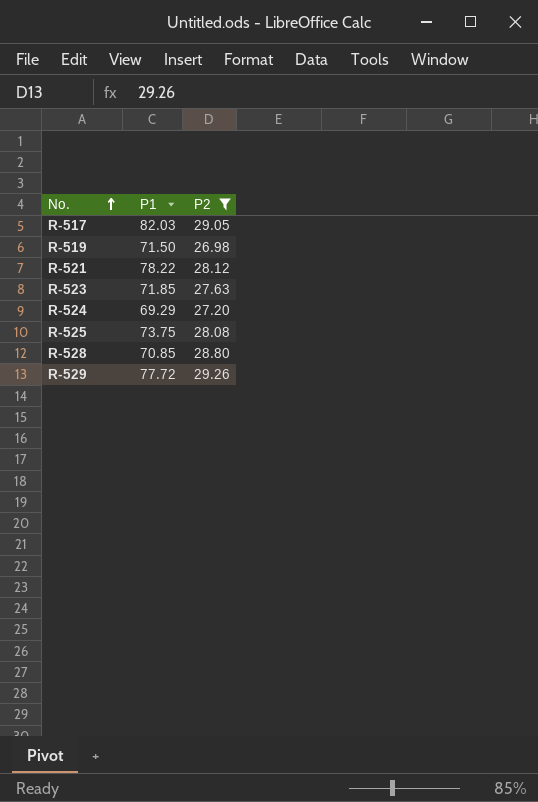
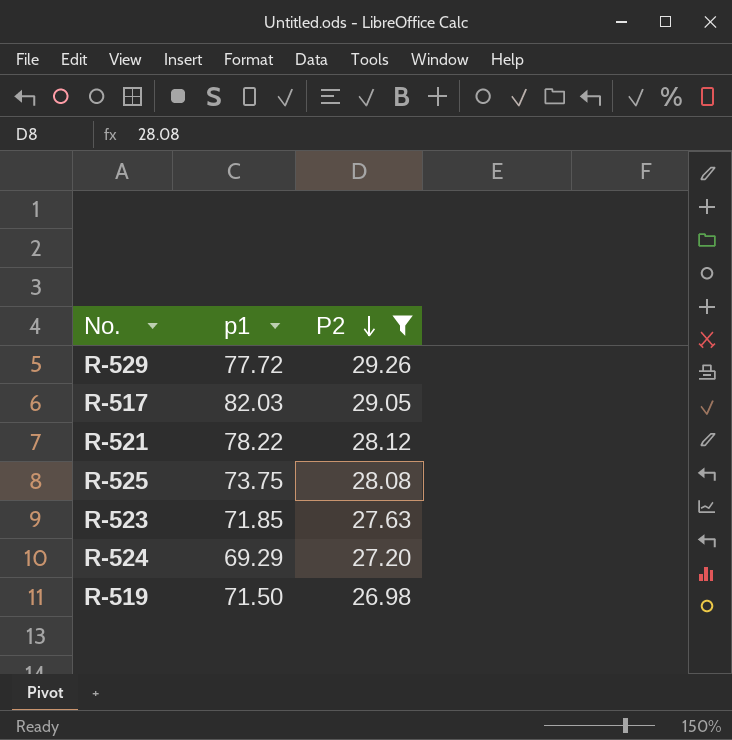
row order: No. ascending -> P2 descending
column name: P1 -> p1
row R-528: 70.85 | 28.80 -> none

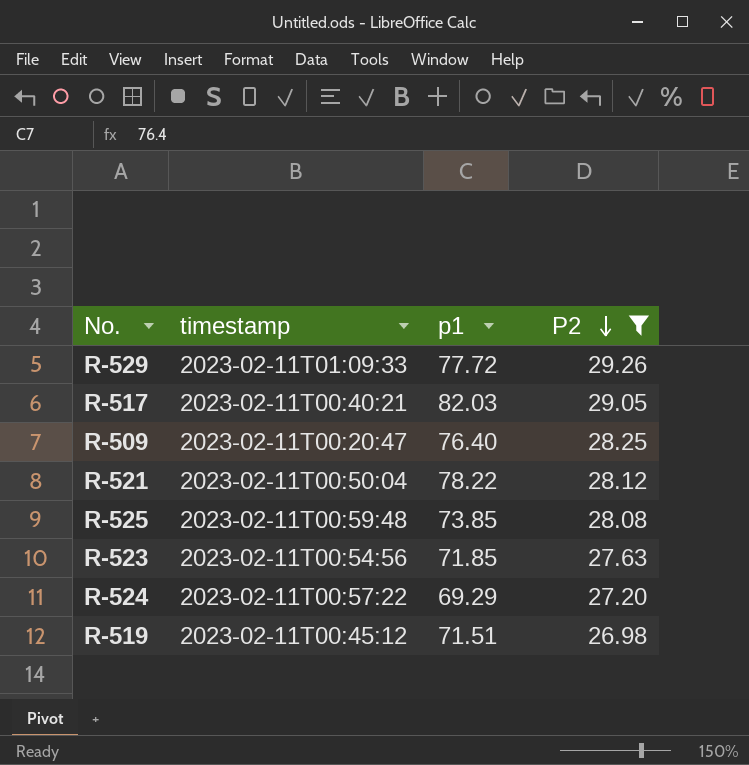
column timestamp | position: none -> 2
row R-509: none -> 2023-02-11T00:20:47 | 76.40 | 28.25
R-525 | p1: 73.75 -> 73.85
R-519 | p1: 71.50 -> 71.51

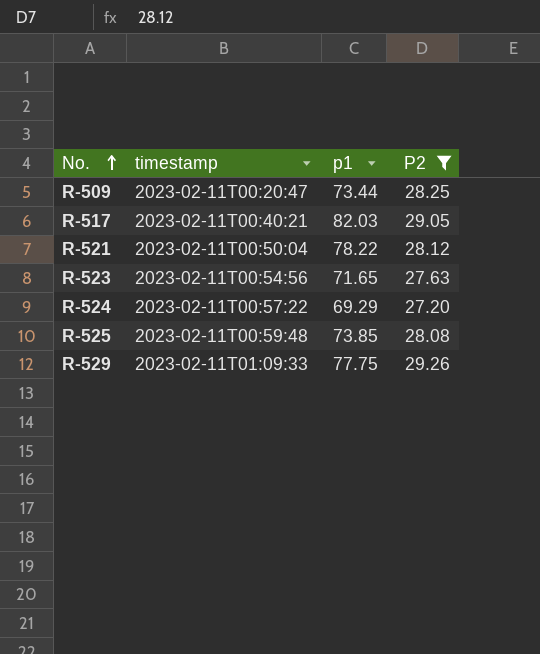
row order: P2 descending -> No. ascending
row R-519: 2023-02-11T00:45:12 | 71.51 | 26.98 -> none
R-509 | p1: 76.40 -> 73.44
R-523 | p1: 71.85 -> 71.65
R-529 | p1: 77.72 -> 77.75

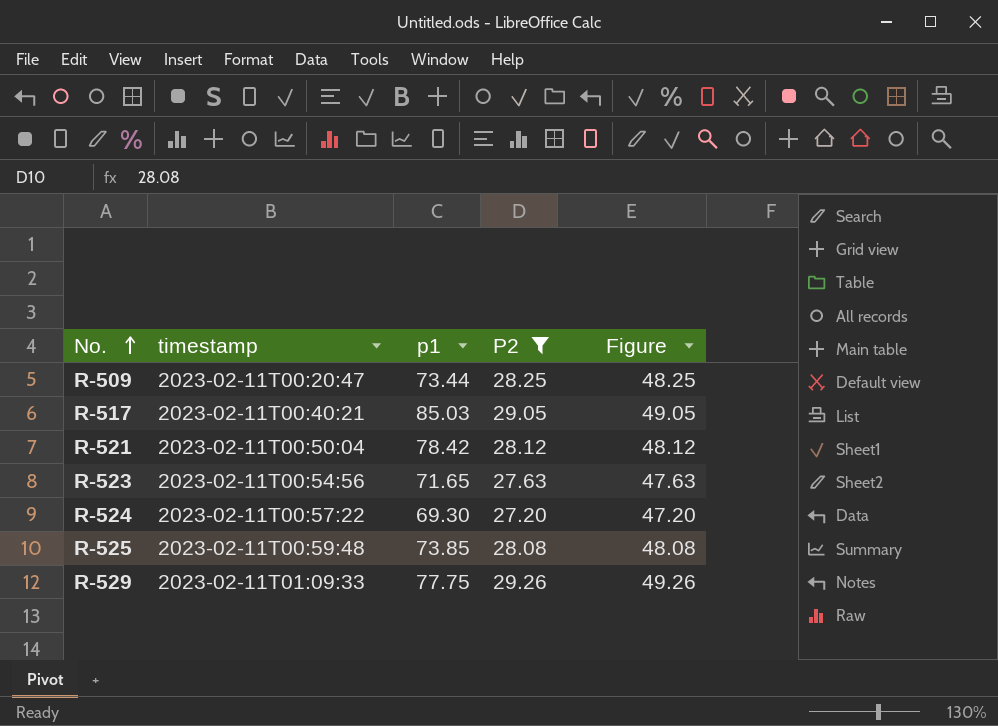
column Figure | formula: none -> [P2] + 20
R-517 | p1: 82.03 -> 85.03
R-521 | p1: 78.22 -> 78.42
R-524 | p1: 69.29 -> 69.30

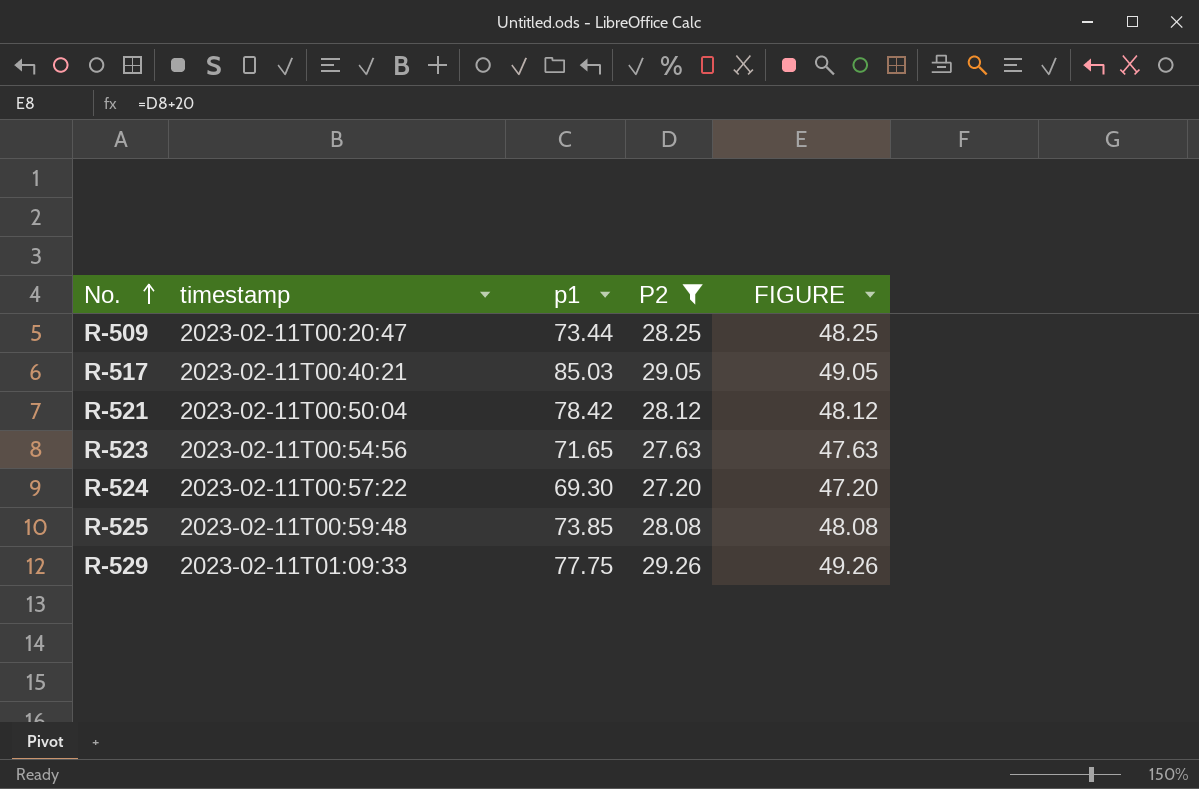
column name: Figure -> FIGURE

